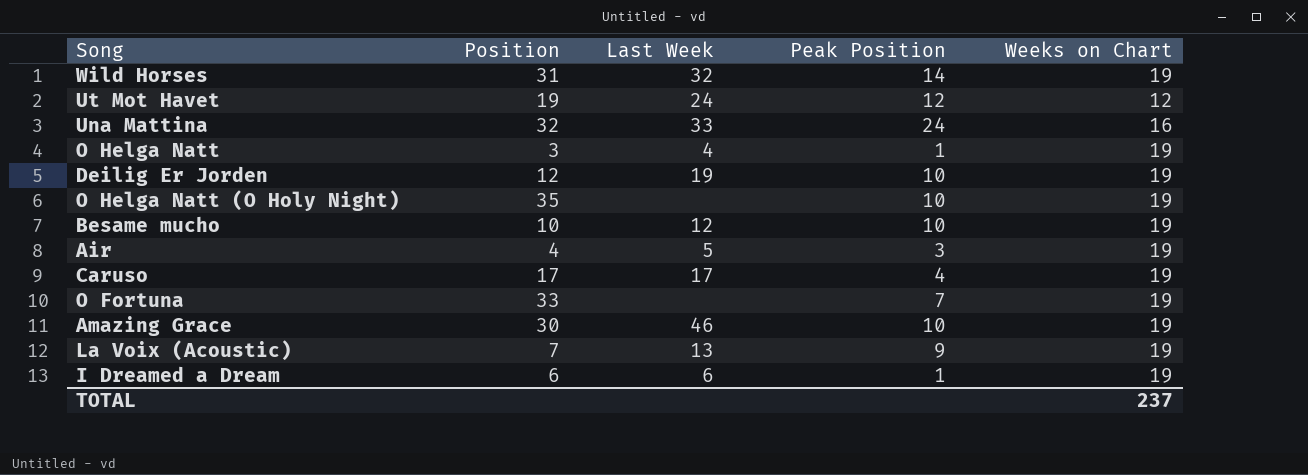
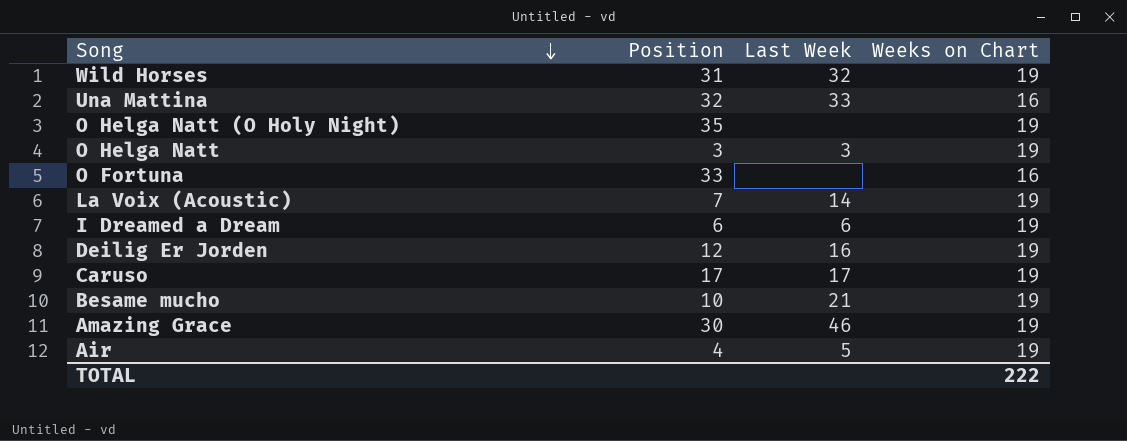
row order: none -> Song descending
column Peak Position | position: 4 -> none
row Ut Mot Havet: 19 | 24 | 12 | 12 -> none
O Helga Natt | Last Week: 4 -> 3
O Fortuna | Weeks on Chart: 19 -> 16
La Voix (Acoustic) | Last Week: 13 -> 14
Deilig Er Jorden | Last Week: 19 -> 16
Besame mucho | Last Week: 12 -> 21
TOTAL | Weeks on Chart: 237 -> 222

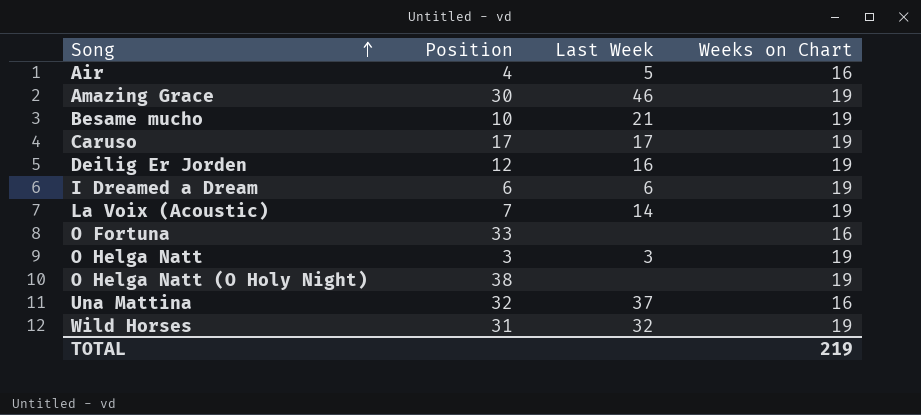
row order: Song descending -> Song ascending
Air | Weeks on Chart: 19 -> 16
O Helga Natt (O Holy Night) | Position: 35 -> 38
Una Mattina | Last Week: 33 -> 37
TOTAL | Weeks on Chart: 222 -> 219

